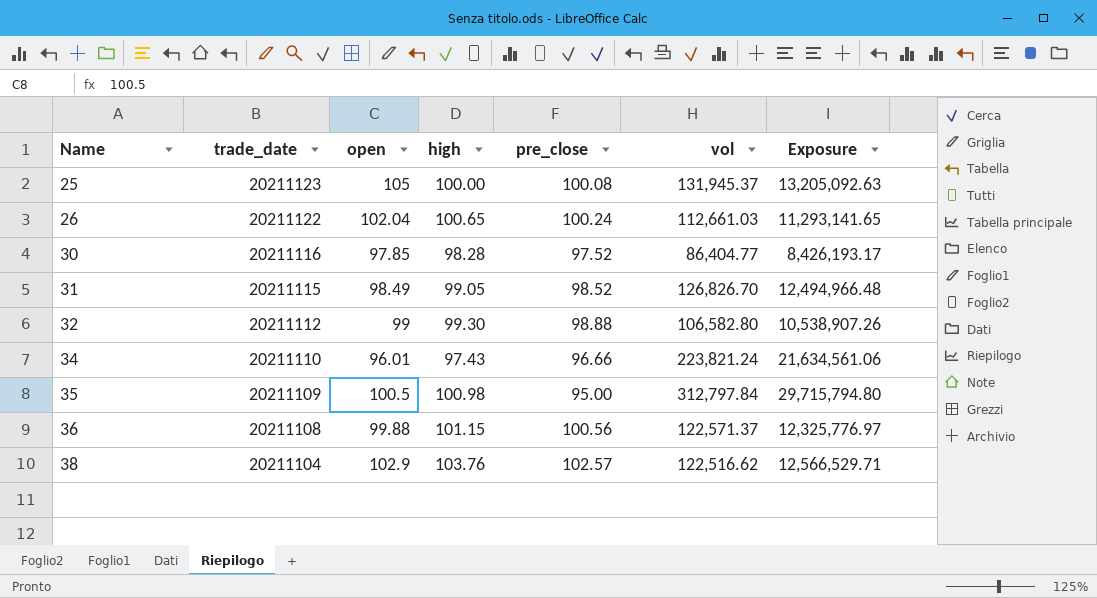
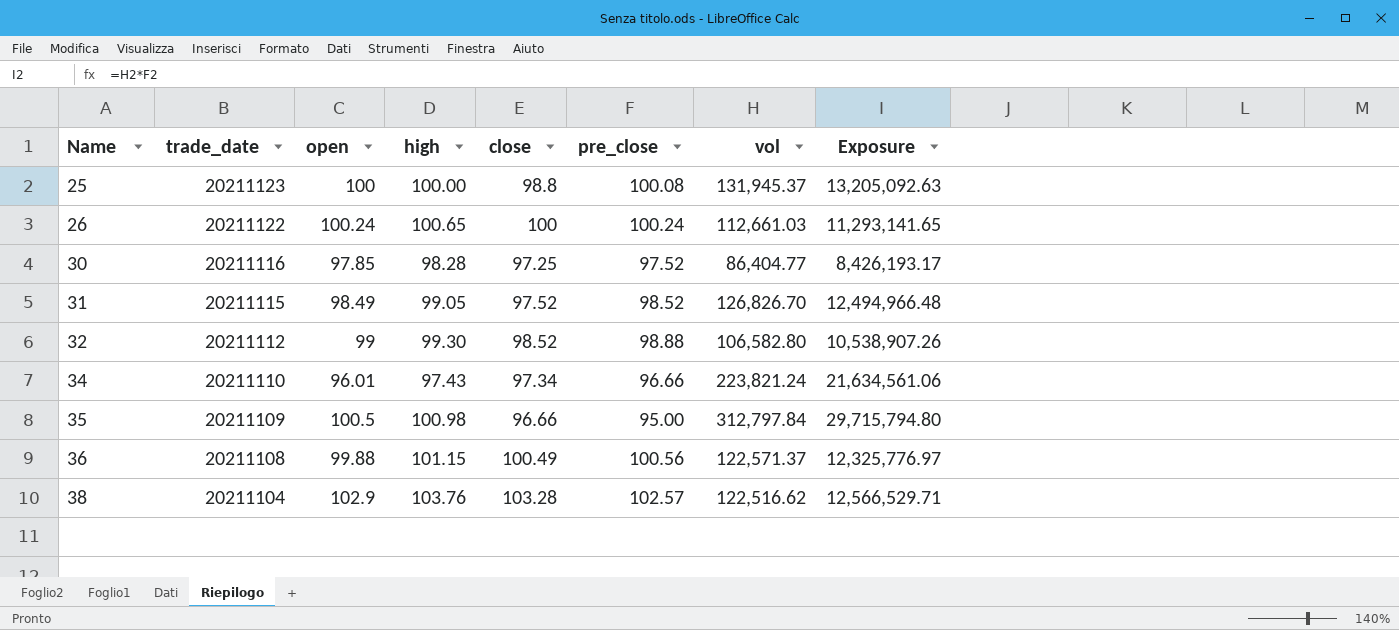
column close | position: none -> 5
25 | open: 105 -> 100
26 | open: 102.04 -> 100.24

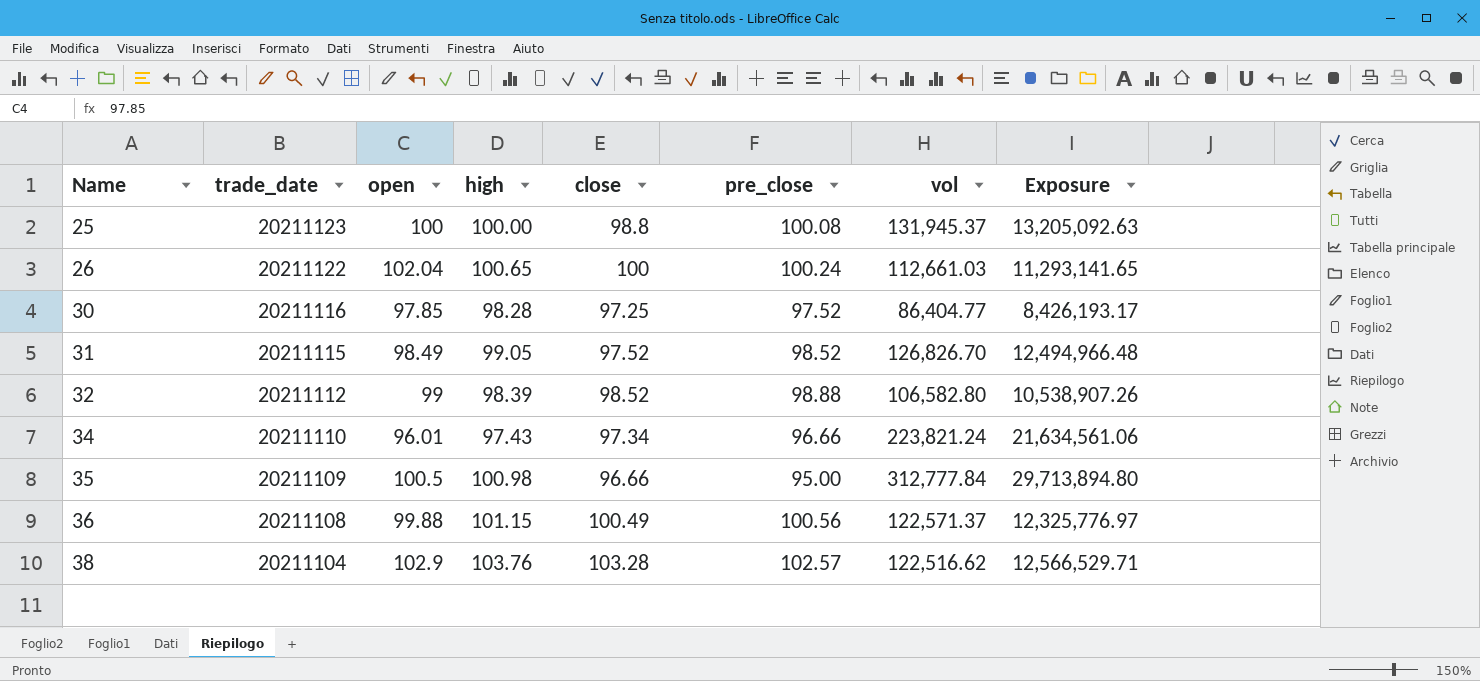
26 | open: 100.24 -> 102.04
32 | high: 99.30 -> 98.39
35 | vol: 312,797.84 -> 312,777.84
35 | Exposure: 29,715,794.80 -> 29,713,894.80

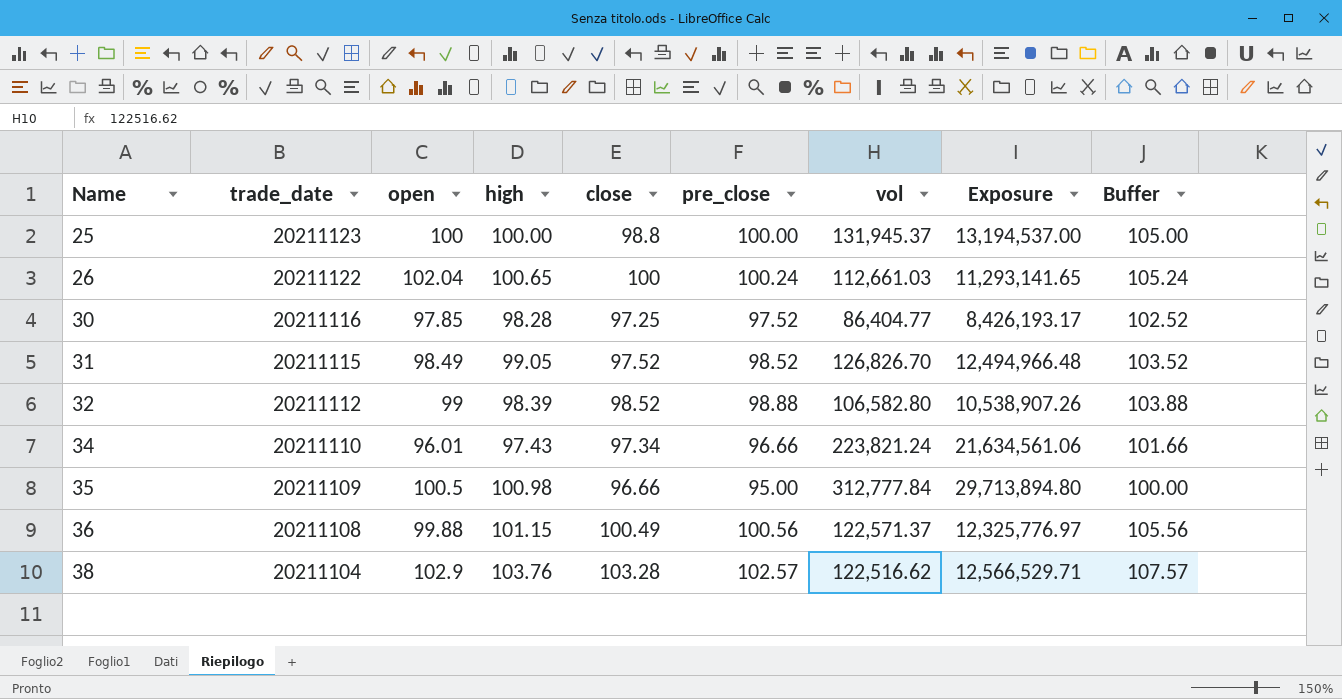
column Buffer | formula: none -> [pre_close] + 5
25 | pre_close: 100.08 -> 100.00
25 | Exposure: 13,205,092.63 -> 13,194,537.00

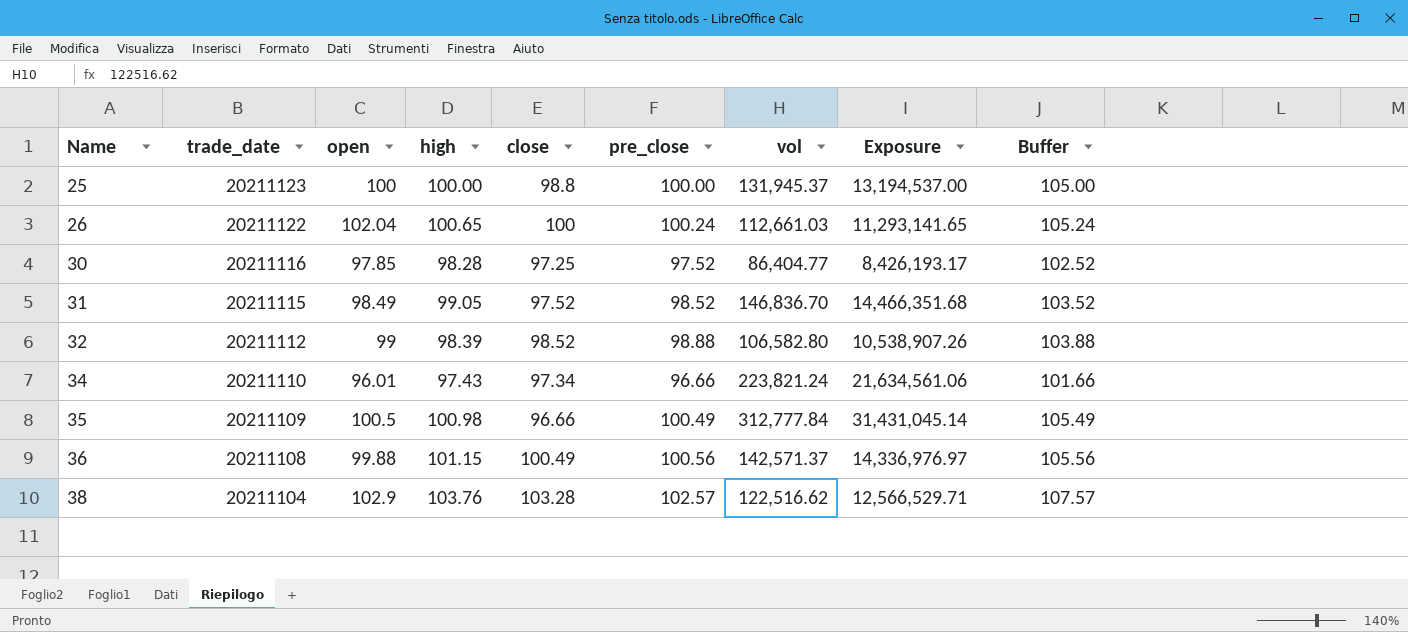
31 | vol: 126,826.70 -> 146,836.70
31 | Exposure: 12,494,966.48 -> 14,466,351.68
35 | pre_close: 95.00 -> 100.49
35 | Exposure: 29,713,894.80 -> 31,431,045.14
35 | Buffer: 100.00 -> 105.49
36 | vol: 122,571.37 -> 142,571.37
36 | Exposure: 12,325,776.97 -> 14,336,976.97

